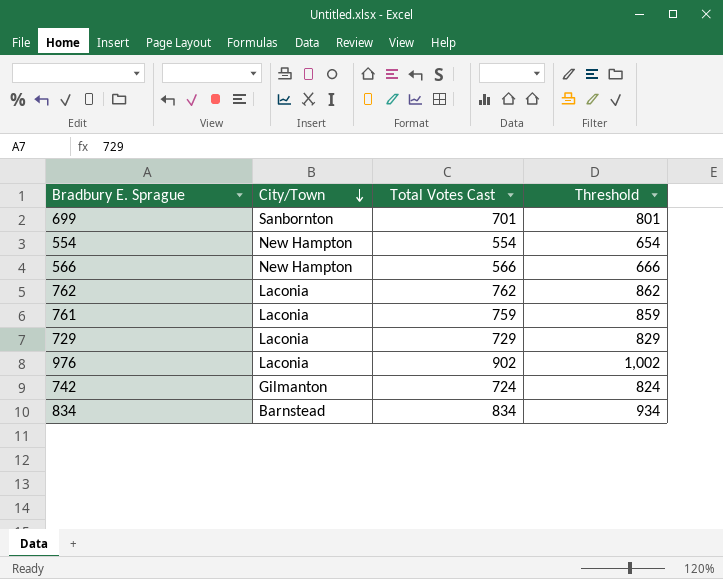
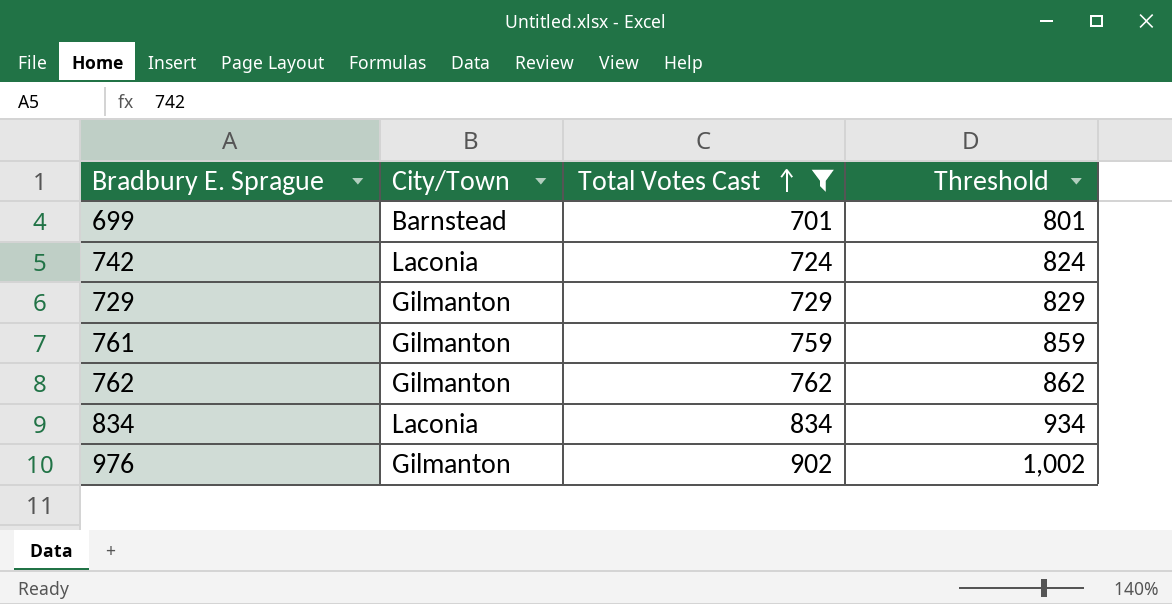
filter: none -> Total Votes Cast >= 701
row order: City/Town descending -> Total Votes Cast ascending
699 | City/Town: Sanbornton -> Barnstead
742 | City/Town: Gilmanton -> Laconia
729 | City/Town: Laconia -> Gilmanton
761 | City/Town: Laconia -> Gilmanton
762 | City/Town: Laconia -> Gilmanton
834 | City/Town: Barnstead -> Laconia
976 | City/Town: Laconia -> Gilmanton

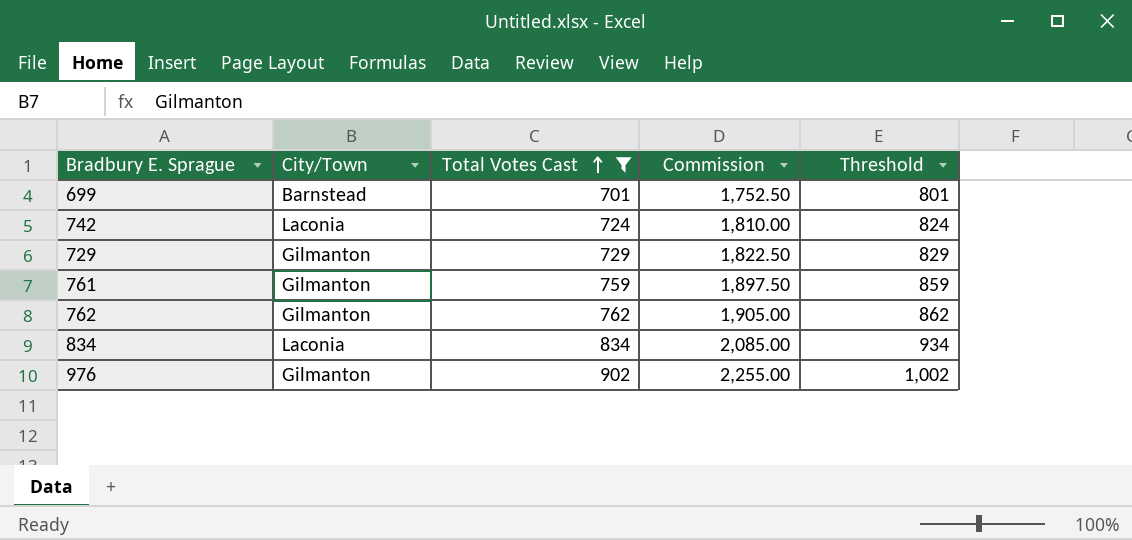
column Commission | formula: none -> [Total Votes Cast] * 2.5

